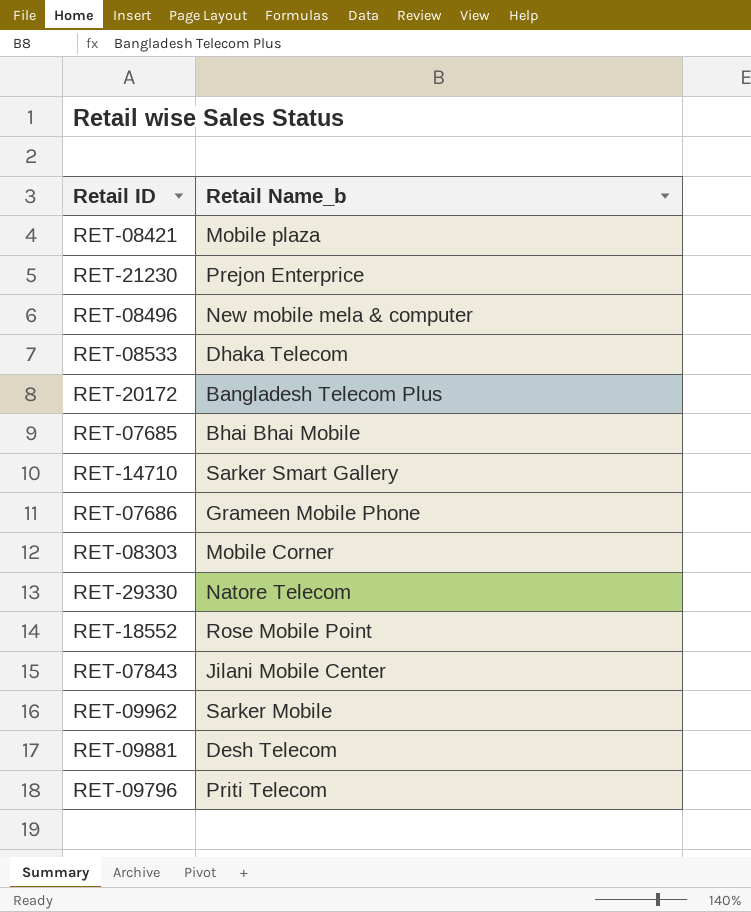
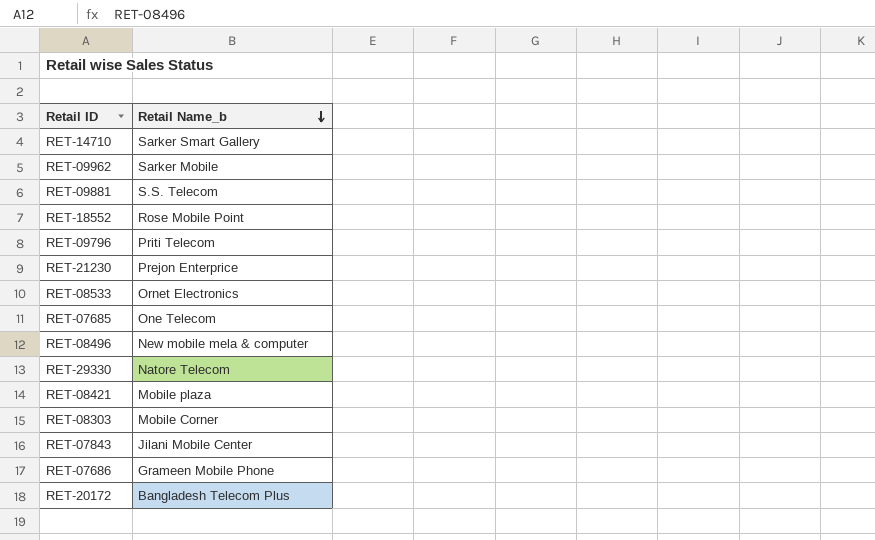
row order: none -> Retail Name_b descending
RET-09881 | Retail Name_b: Desh Telecom -> S.S. Telecom
RET-08533 | Retail Name_b: Dhaka Telecom -> Ornet Electronics
RET-07685 | Retail Name_b: Bhai Bhai Mobile -> One Telecom

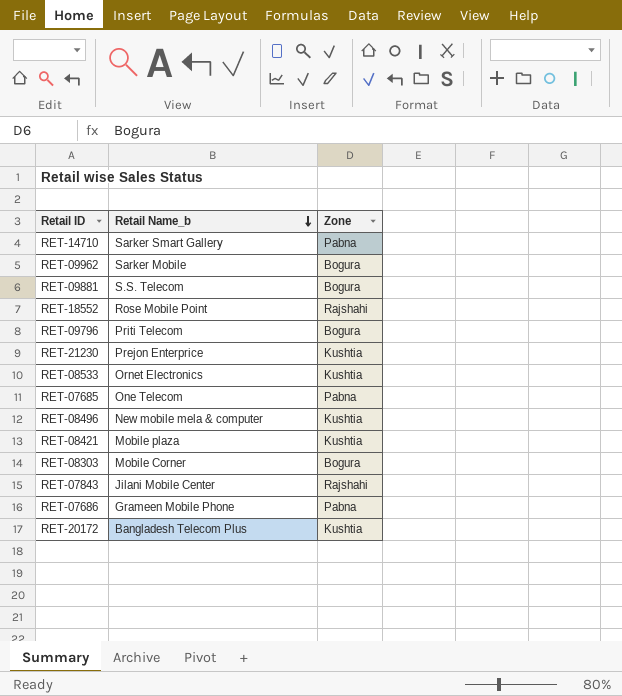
column Zone | position: none -> 3
row RET-29330: Natore Telecom -> none

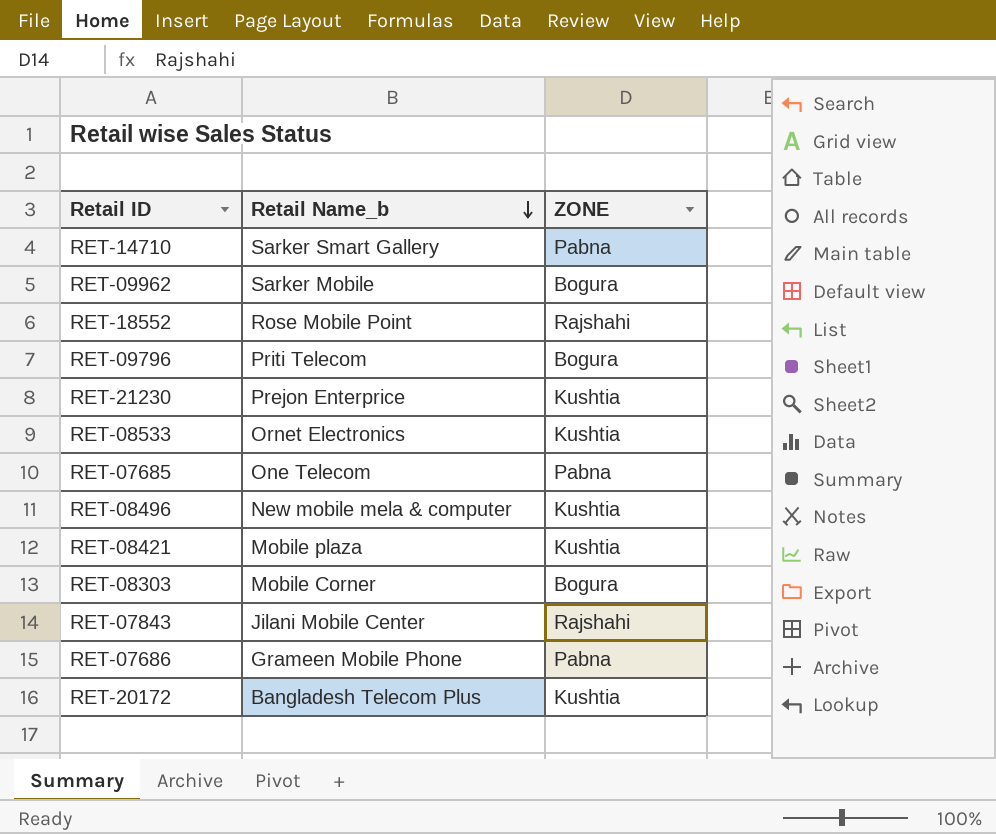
column name: Zone -> ZONE
row RET-09881: S.S. Telecom | Bogura -> none

